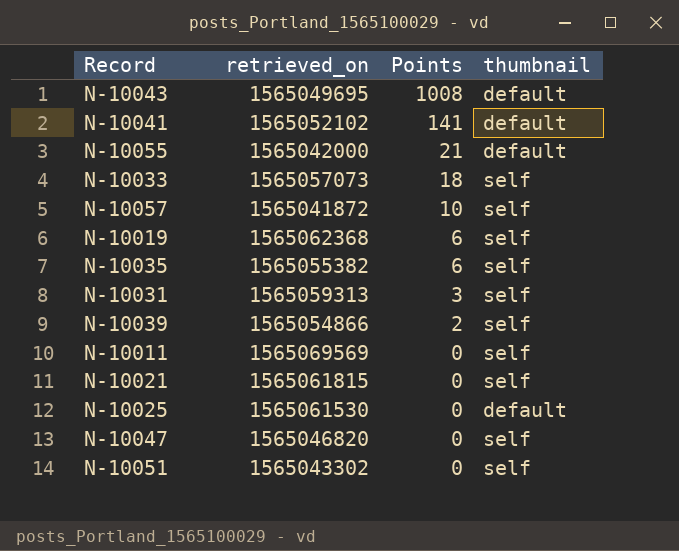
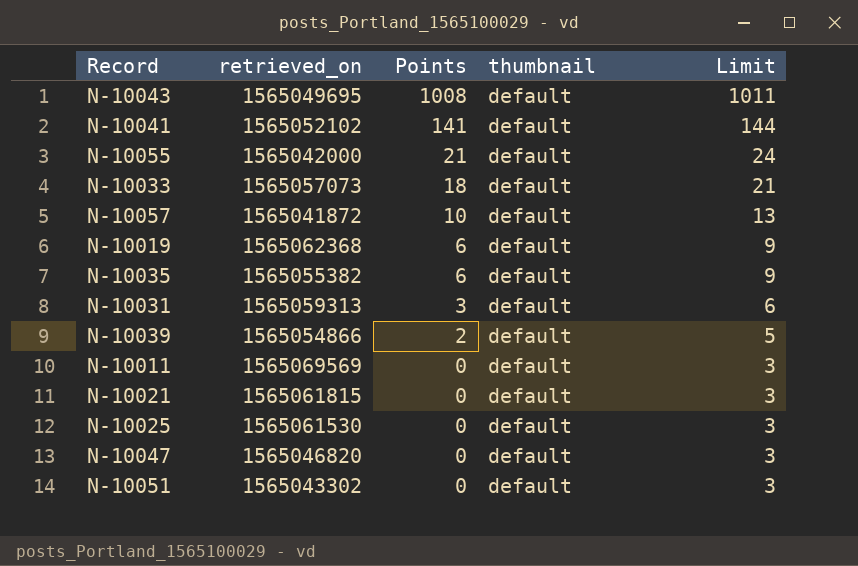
column Limit | formula: none -> [Points] + 3
N-10033 | thumbnail: self -> default
N-10057 | thumbnail: self -> default
N-10019 | thumbnail: self -> default
N-10035 | thumbnail: self -> default
N-10031 | thumbnail: self -> default
N-10039 | thumbnail: self -> default
N-10011 | thumbnail: self -> default
N-10021 | thumbnail: self -> default
N-10047 | thumbnail: self -> default
N-10051 | thumbnail: self -> default

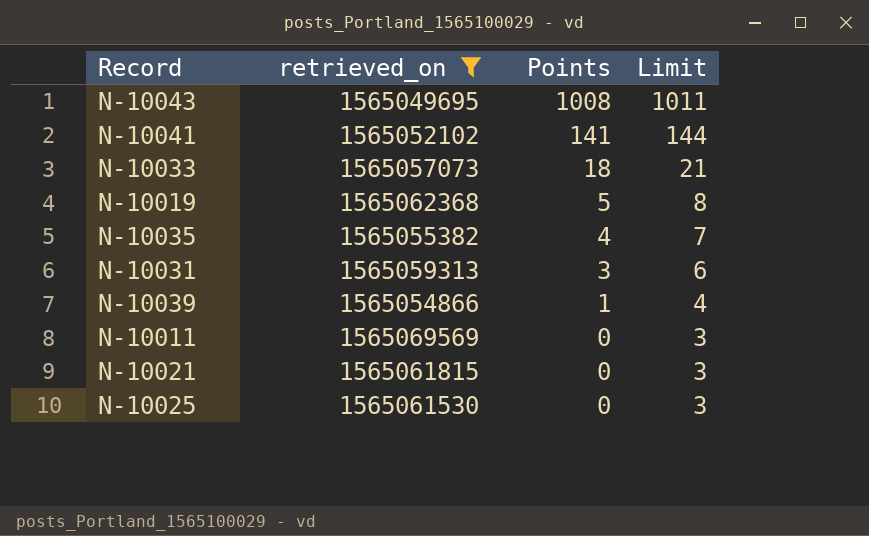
filter: none -> retrieved_on >= 1565049695
column thumbnail | position: 4 -> none
N-10019 | Points: 6 -> 5
N-10019 | Limit: 9 -> 8
N-10035 | Points: 6 -> 4
N-10035 | Limit: 9 -> 7
N-10039 | Points: 2 -> 1
N-10039 | Limit: 5 -> 4

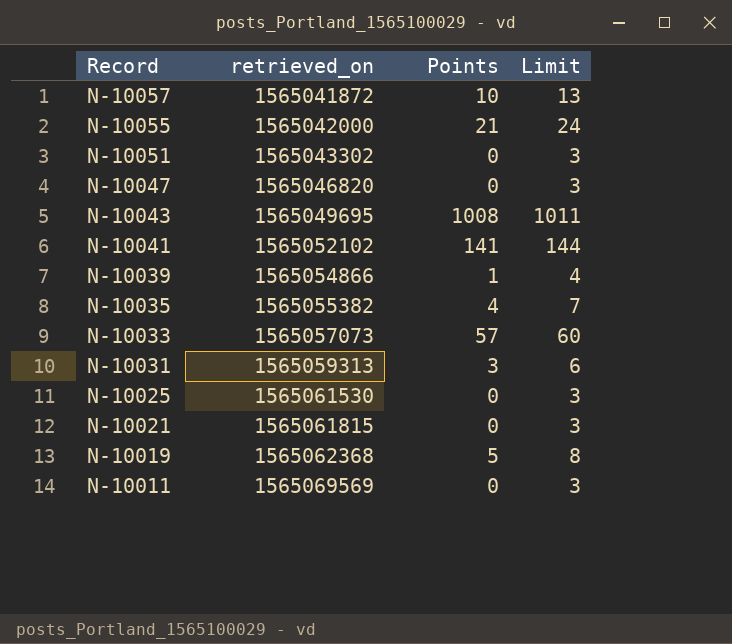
filter: retrieved_on >= 1565049695 -> none
row order: Points descending -> Record descending
N-10033 | Points: 18 -> 57
N-10033 | Limit: 21 -> 60

